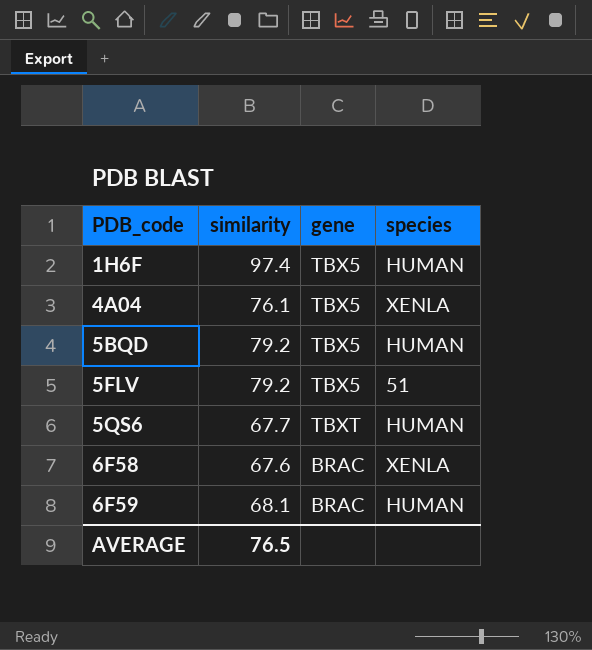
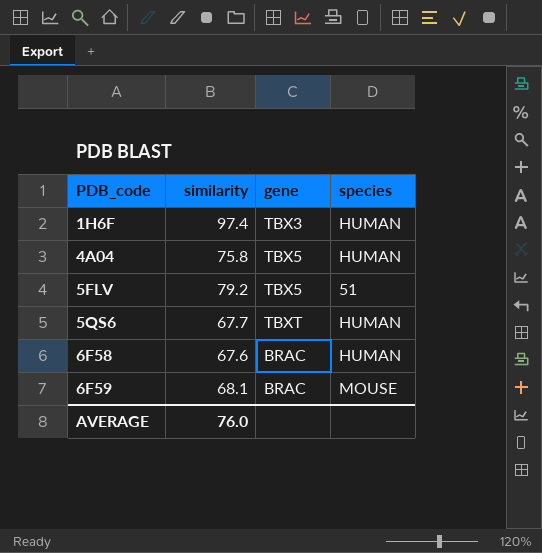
row 5BQD: 79.2 | TBX5 | HUMAN -> none
1H6F | gene: TBX5 -> TBX3
4A04 | similarity: 76.1 -> 75.8
4A04 | species: XENLA -> HUMAN
6F58 | species: XENLA -> HUMAN
6F59 | species: HUMAN -> MOUSE
AVERAGE | similarity: 76.5 -> 76.0

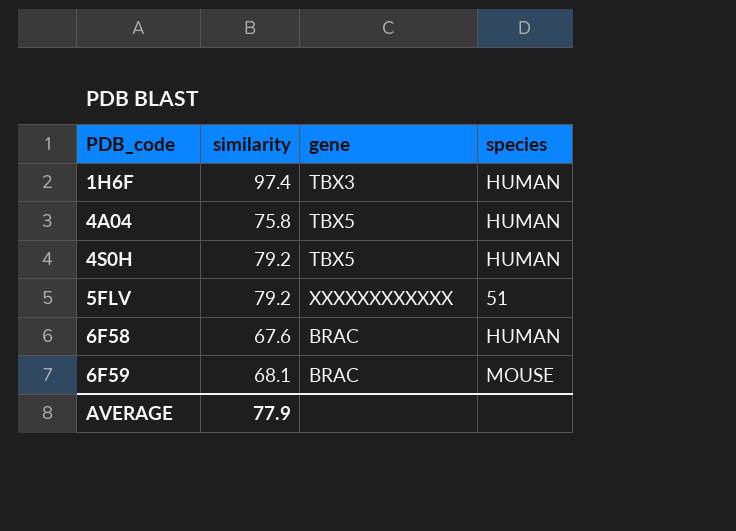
row 5QS6: 67.7 | TBXT | HUMAN -> none
row 4S0H: none -> 79.2 | TBX5 | HUMAN
5FLV | gene: TBX5 -> XXXXXXXXXXXX
AVERAGE | similarity: 76.0 -> 77.9

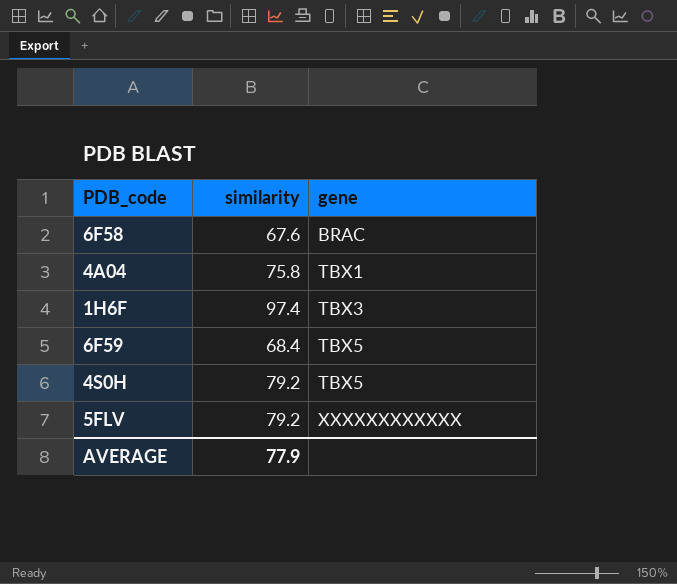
row order: PDB_code ascending -> gene ascending
column species | position: 4 -> none
4A04 | gene: TBX5 -> TBX1
6F59 | similarity: 68.1 -> 68.4
6F59 | gene: BRAC -> TBX5

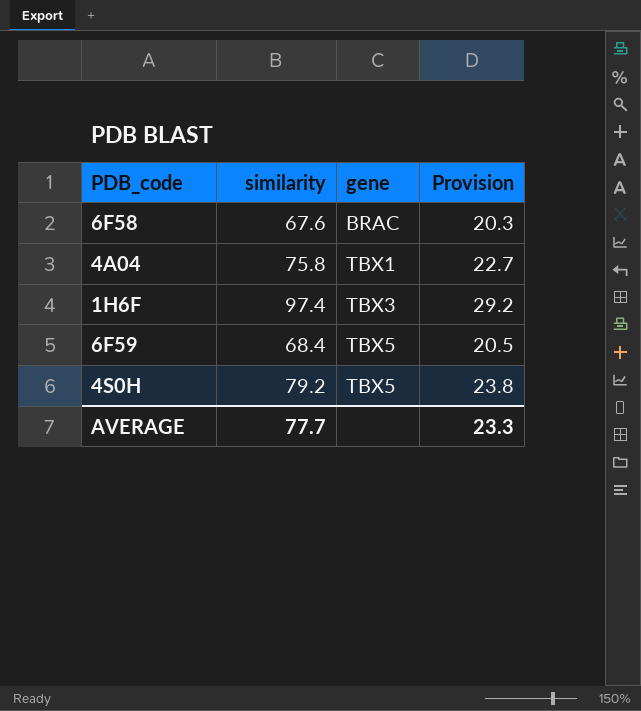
column Provision | formula: none -> [similarity] * 0.3
row 5FLV: 79.2 | XXXXXXXXXXXX -> none
AVERAGE | similarity: 77.9 -> 77.7

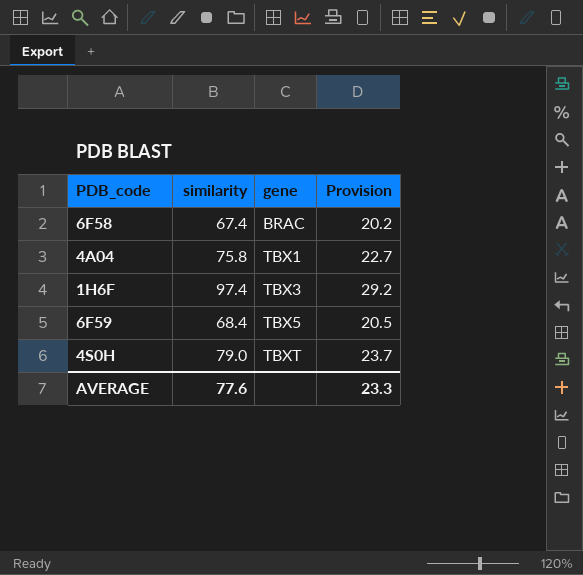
6F58 | similarity: 67.6 -> 67.4
6F58 | Provision: 20.3 -> 20.2
4S0H | similarity: 79.2 -> 79.0
4S0H | gene: TBX5 -> TBXT
4S0H | Provision: 23.8 -> 23.7
AVERAGE | similarity: 77.7 -> 77.6

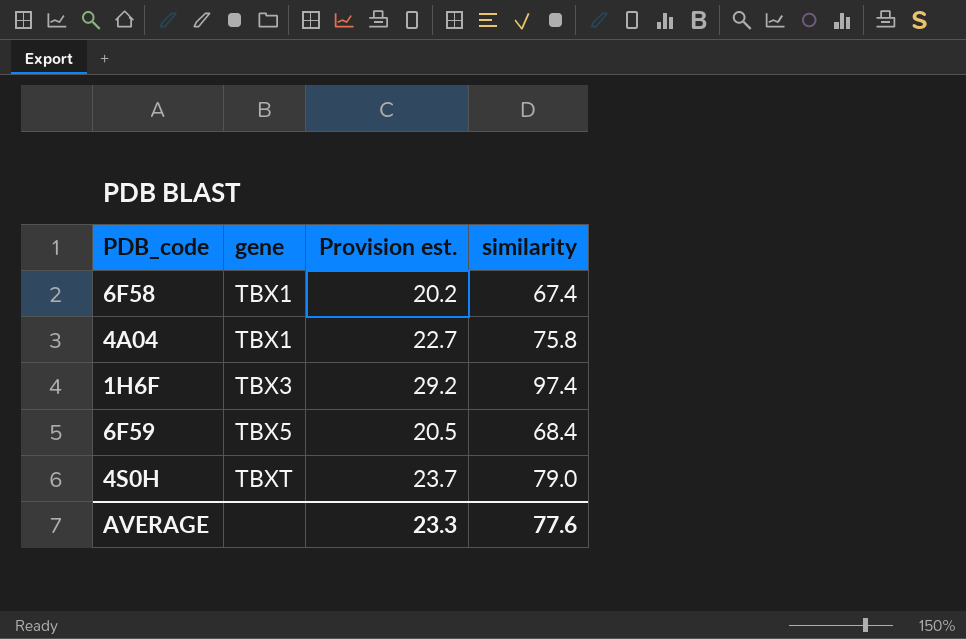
column name: Provision -> Provision est.
column similarity | position: 2 -> 4
6F58 | gene: BRAC -> TBX1

